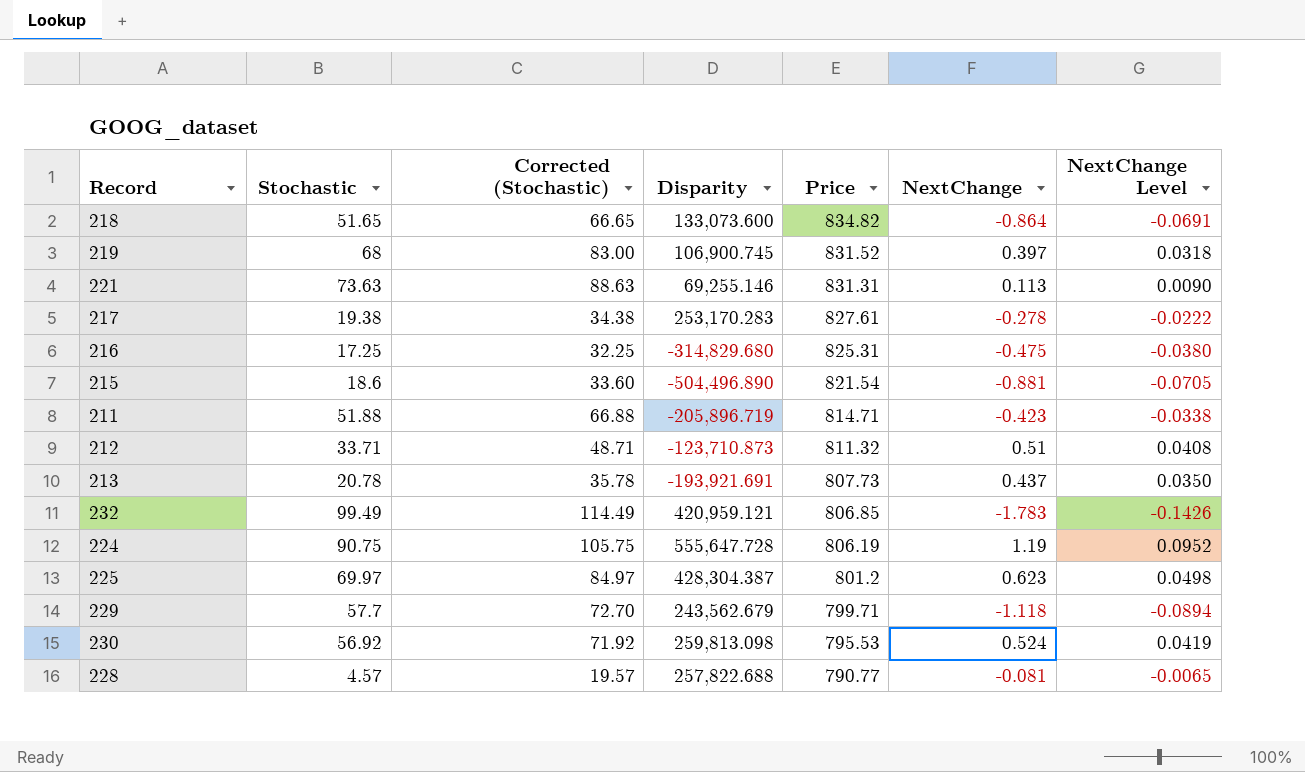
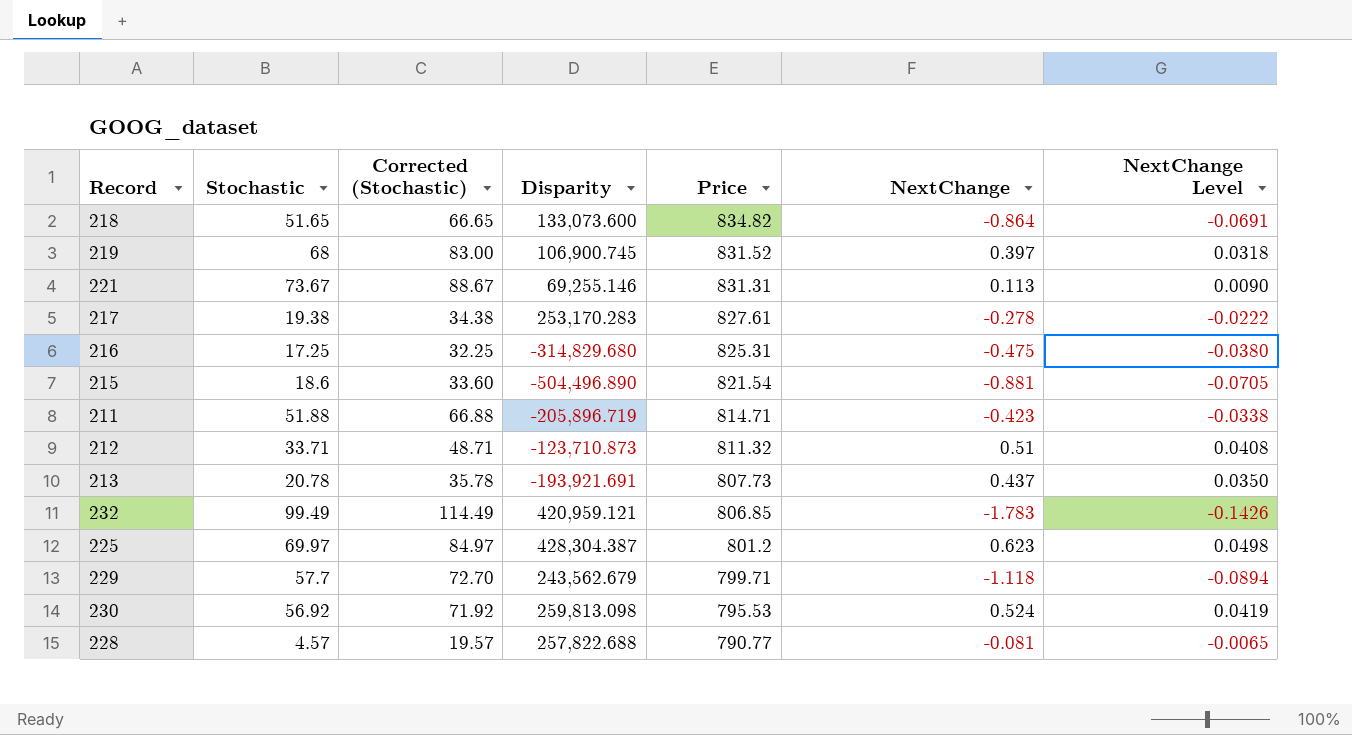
row 224: 90.75 | 105.75 | 555,647.728 | 806.19 | 1.19 | 0.0952 -> none
221 | Stochastic: 73.63 -> 73.67
221 | Corrected (Stochastic): 88.63 -> 88.67

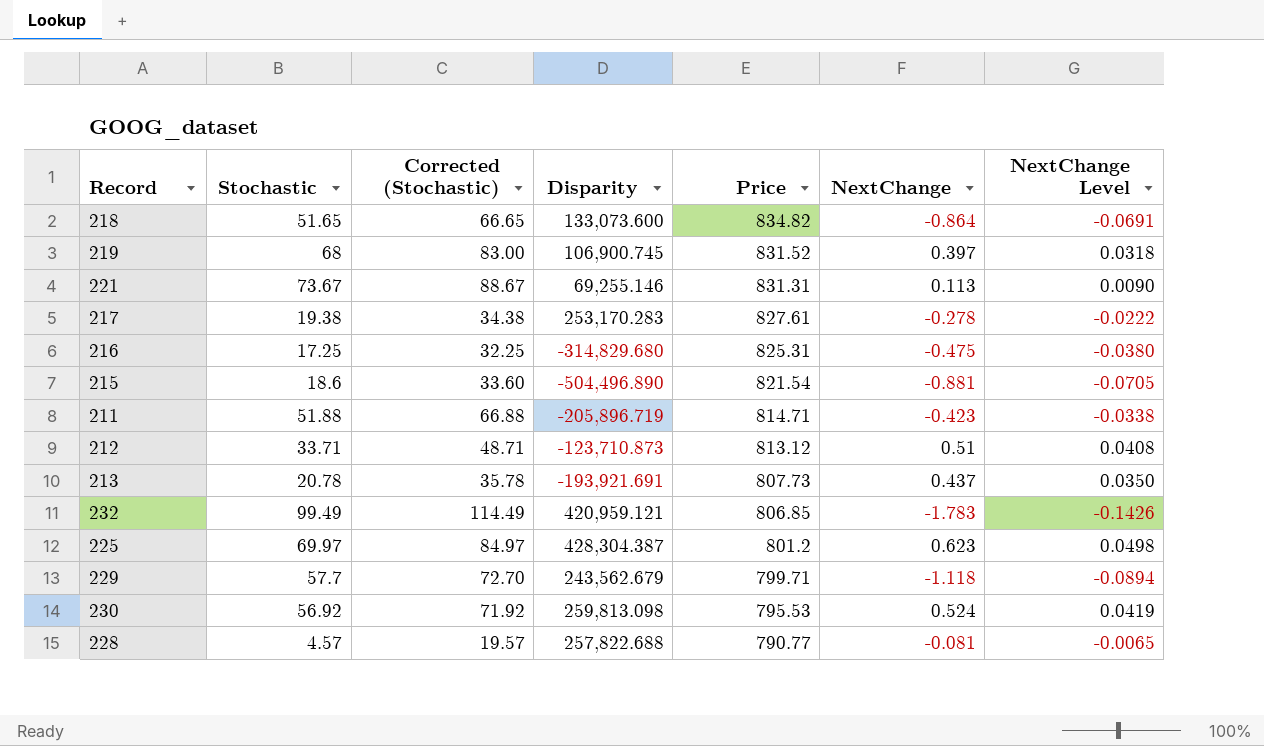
212 | Price: 811.32 -> 813.12

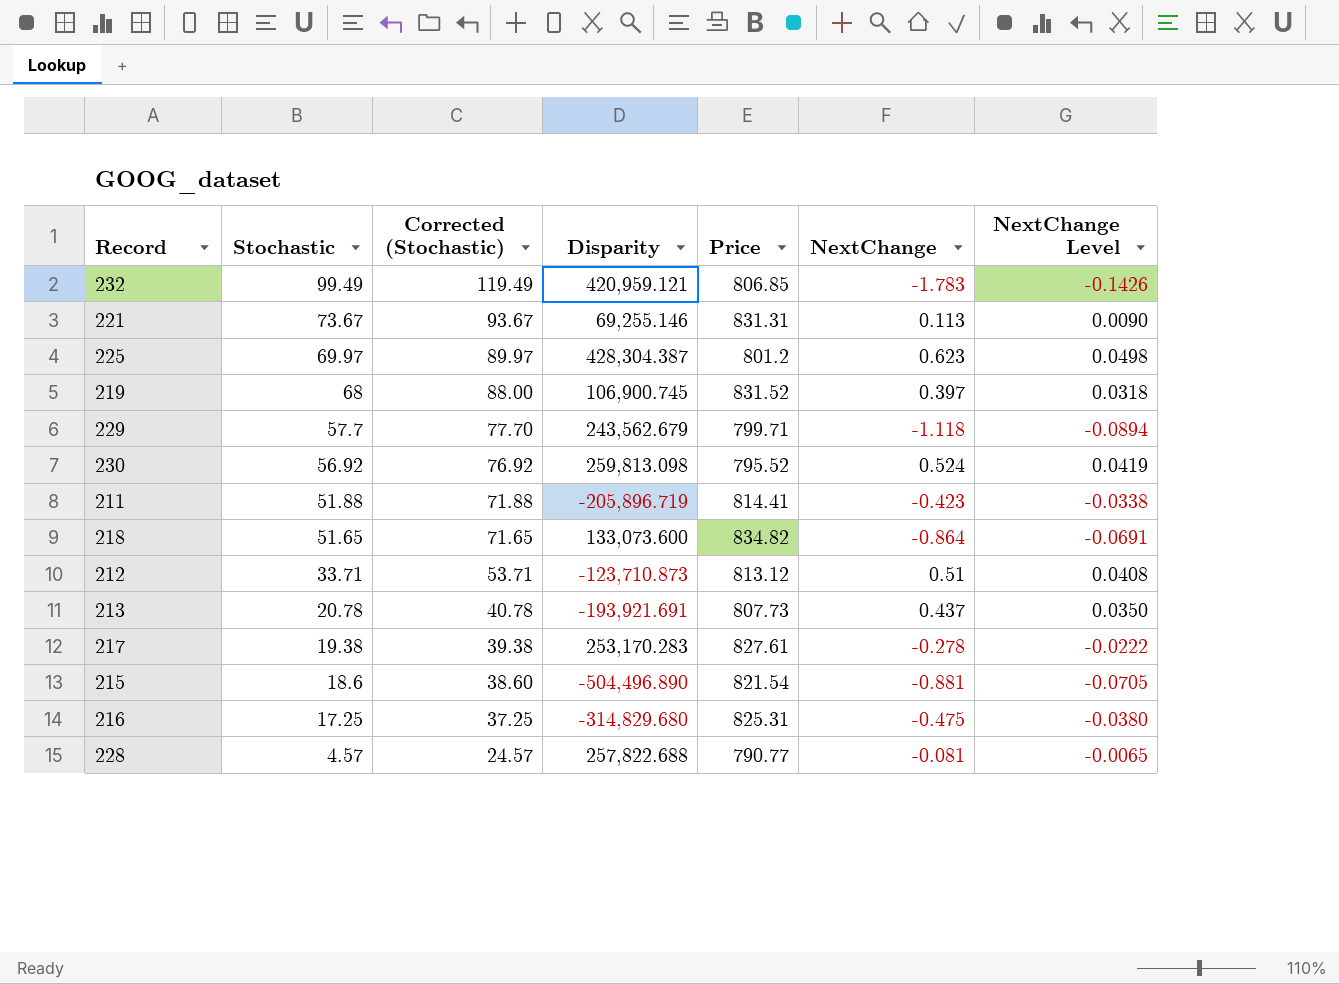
row order: Price descending -> Stochastic descending
column Corrected (Stochastic) | formula: [Stochastic] + 15 -> [Stochastic] + 20
230 | Price: 795.53 -> 795.52
211 | Price: 814.71 -> 814.41

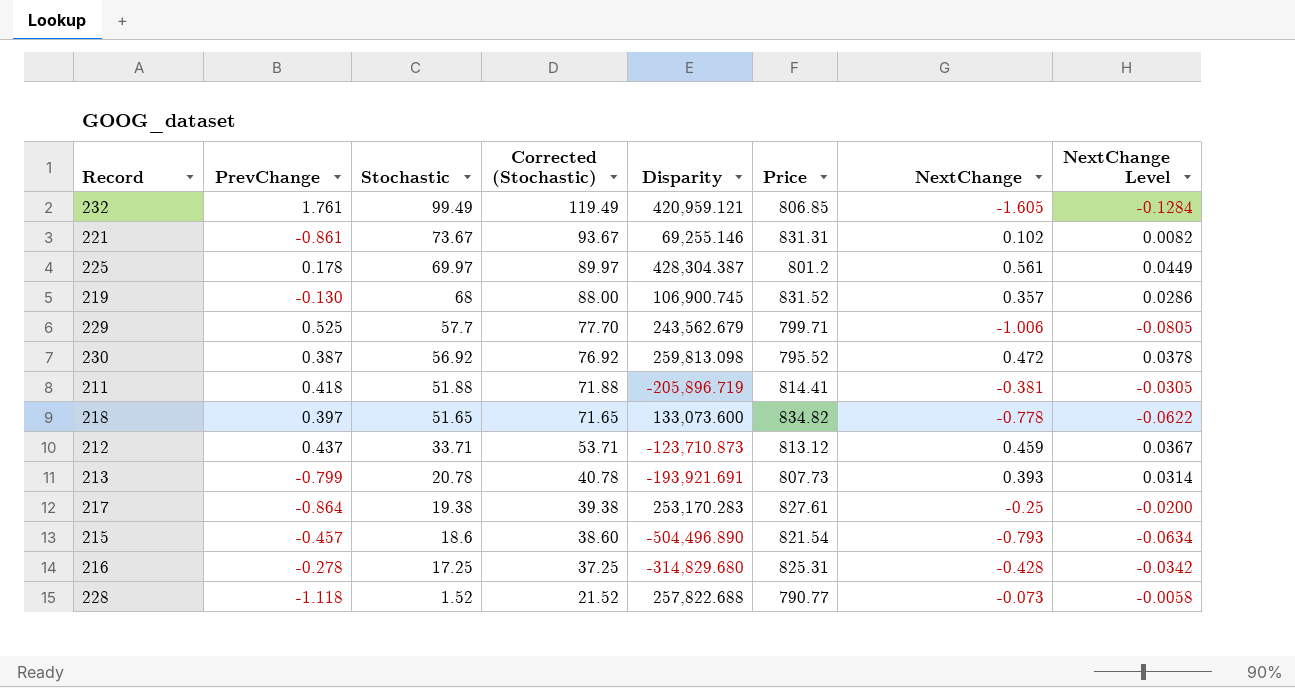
column PrevChange | position: none -> 2
232 | NextChange: -1.783 -> -1.605
232 | NextChange Level: -0.1426 -> -0.1284
221 | NextChange: 0.113 -> 0.102
221 | NextChange Level: 0.0090 -> 0.0082
225 | NextChange: 0.623 -> 0.561
225 | NextChange Level: 0.0498 -> 0.0449
219 | NextChange: 0.397 -> 0.357
219 | NextChange Level: 0.0318 -> 0.0286
229 | NextChange: -1.118 -> -1.006
229 | NextChange Level: -0.0894 -> -0.0805
230 | NextChange: 0.524 -> 0.472
230 | NextChange Level: 0.0419 -> 0.0378
211 | NextChange: -0.423 -> -0.381
211 | NextChange Level: -0.0338 -> -0.0305
218 | NextChange: -0.864 -> -0.778
218 | NextChange Level: -0.0691 -> -0.0622
212 | NextChange: 0.51 -> 0.459
212 | NextChange Level: 0.0408 -> 0.0367
213 | NextChange: 0.437 -> 0.393
213 | NextChange Level: 0.0350 -> 0.0314
217 | NextChange: -0.278 -> -0.25
217 | NextChange Level: -0.0222 -> -0.0200
215 | NextChange: -0.881 -> -0.793
215 | NextChange Level: -0.0705 -> -0.0634
216 | NextChange: -0.475 -> -0.428
216 | NextChange Level: -0.0380 -> -0.0342
228 | Stochastic: 4.57 -> 1.52
228 | Corrected (Stochastic): 24.57 -> 21.52
228 | NextChange: -0.081 -> -0.073
228 | NextChange Level: -0.0065 -> -0.0058

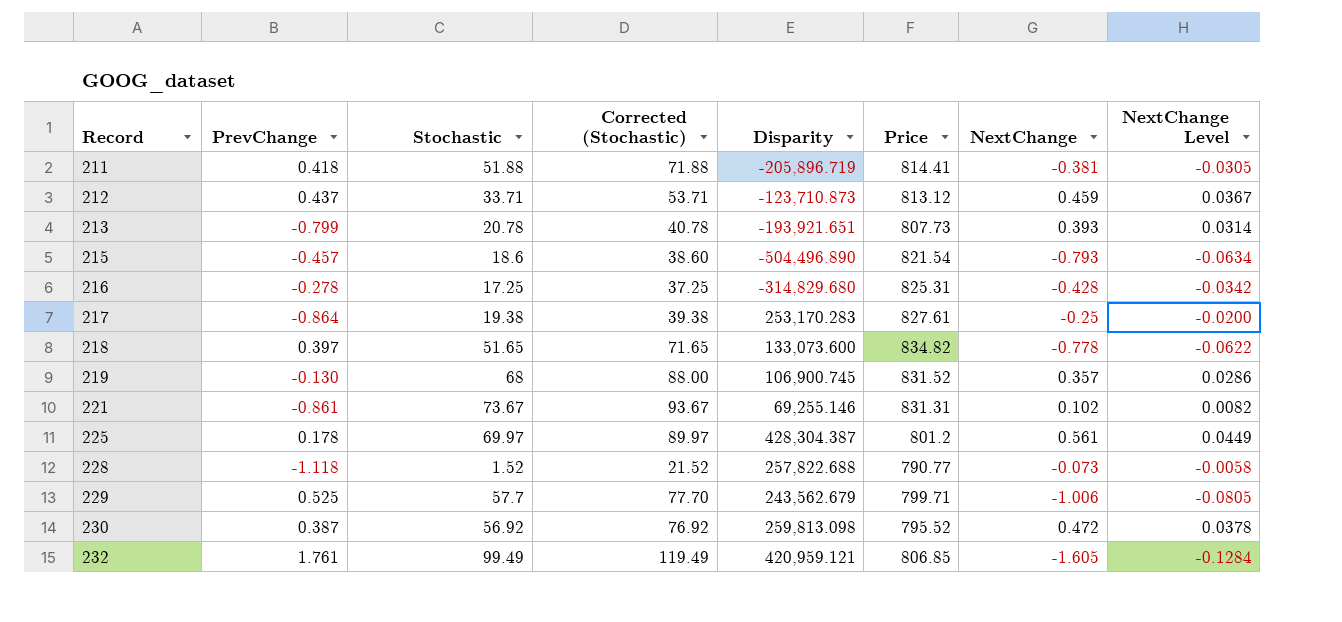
row order: Stochastic descending -> Record ascending
213 | Disparity: -193,921.691 -> -193,921.651

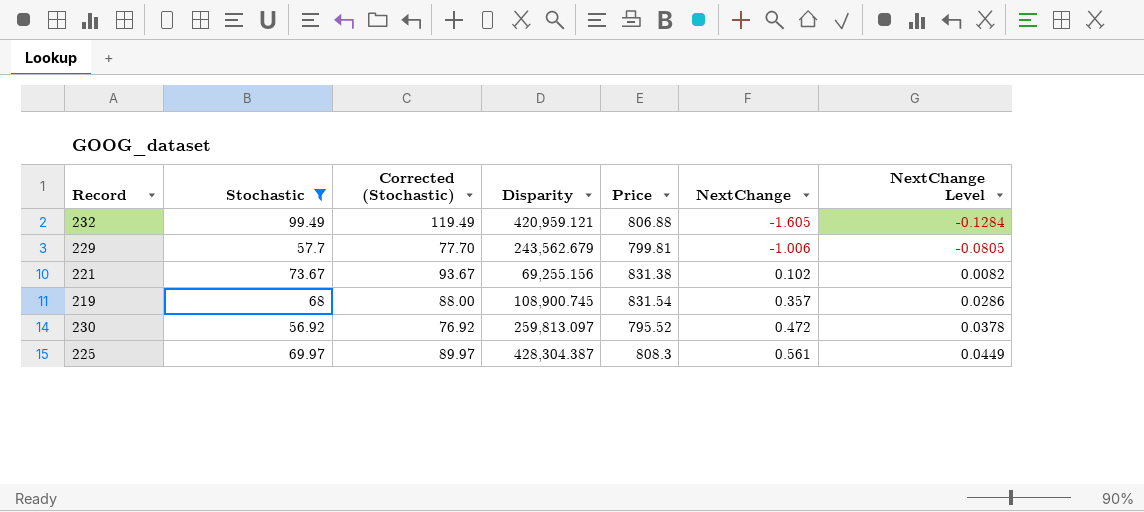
filter: none -> Stochastic >= 56.92
row order: Record ascending -> NextChange ascending
column PrevChange | position: 2 -> none
232 | Price: 806.85 -> 806.88
229 | Price: 799.71 -> 799.81
221 | Disparity: 69,255.146 -> 69,255.156
221 | Price: 831.31 -> 831.38
219 | Disparity: 106,900.745 -> 108,900.745
219 | Price: 831.52 -> 831.54
230 | Disparity: 259,813.098 -> 259,813.097
225 | Price: 801.2 -> 808.3

